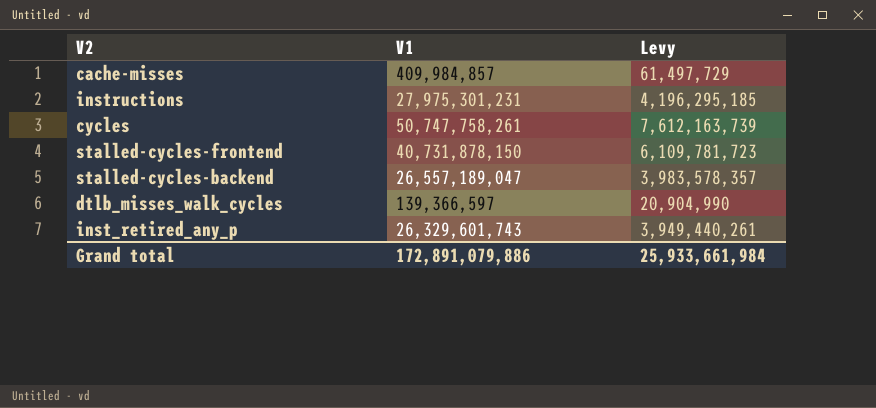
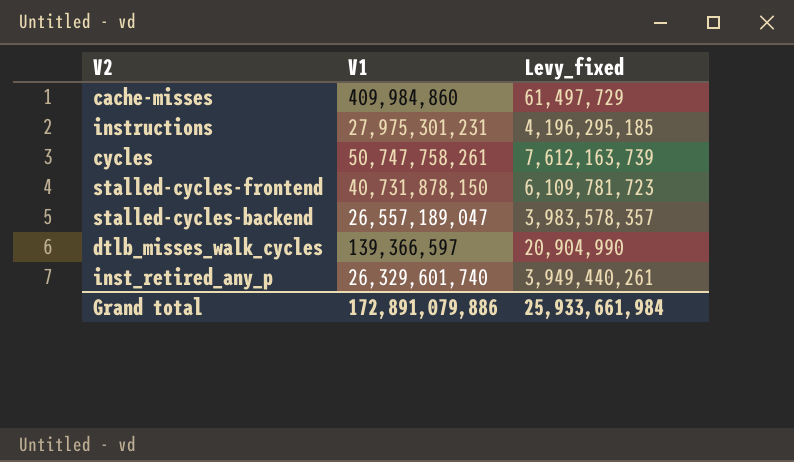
column name: Levy -> Levy_fixed
cache-misses | V1: 409,984,857 -> 409,984,860
inst_retired_any_p | V1: 26,329,601,743 -> 26,329,601,740

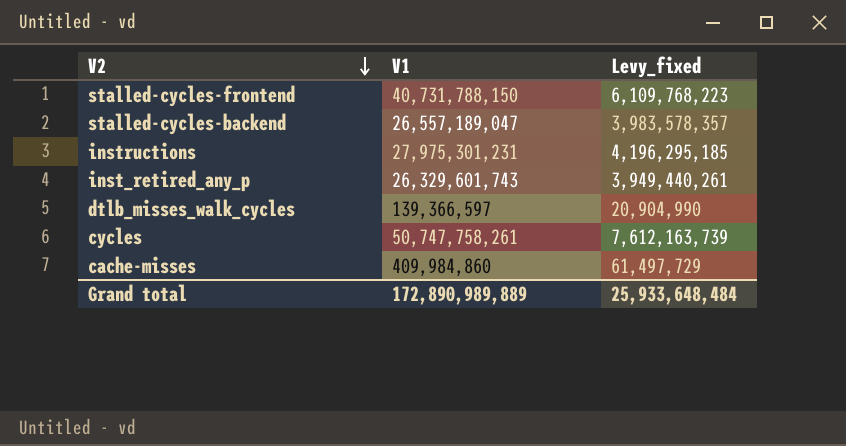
row order: none -> V2 descending
stalled-cycles-frontend | V1: 40,731,878,150 -> 40,731,788,150
stalled-cycles-frontend | Levy_fixed: 6,109,781,723 -> 6,109,768,223
inst_retired_any_p | V1: 26,329,601,740 -> 26,329,601,743
Grand total | V1: 172,891,079,886 -> 172,890,989,889
Grand total | Levy_fixed: 25,933,661,984 -> 25,933,648,484

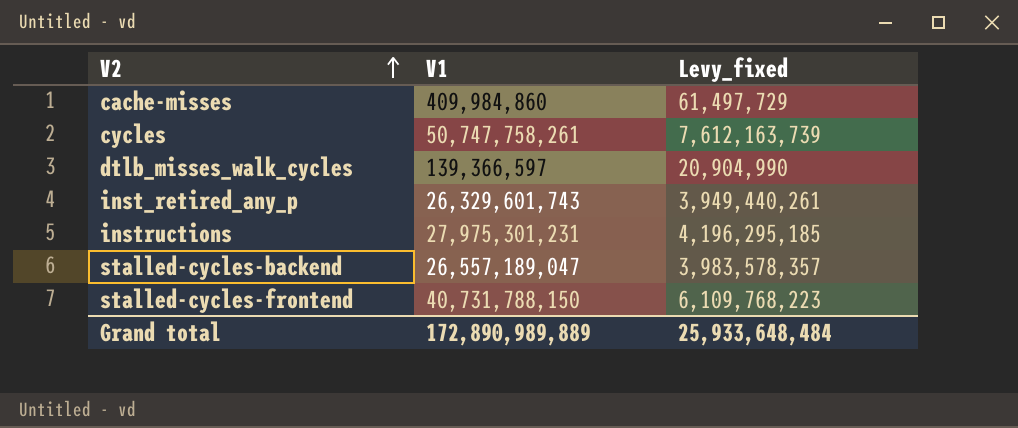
row order: V2 descending -> V2 ascending

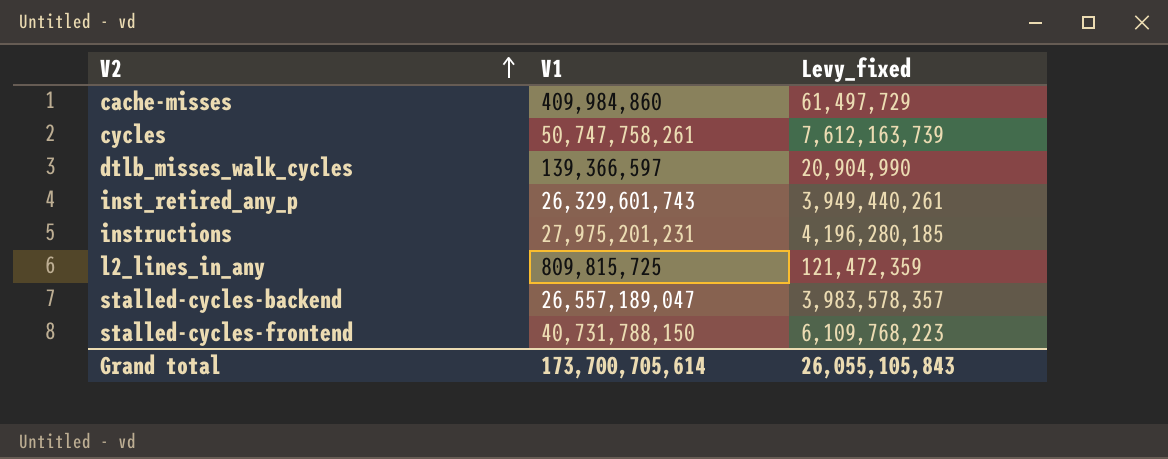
instructions | V1: 27,975,301,231 -> 27,975,201,231
instructions | Levy_fixed: 4,196,295,185 -> 4,196,280,185
row l2_lines_in_any: none -> 809,815,725 | 121,472,359
Grand total | V1: 172,890,989,889 -> 173,700,705,614
Grand total | Levy_fixed: 25,933,648,484 -> 26,055,105,843

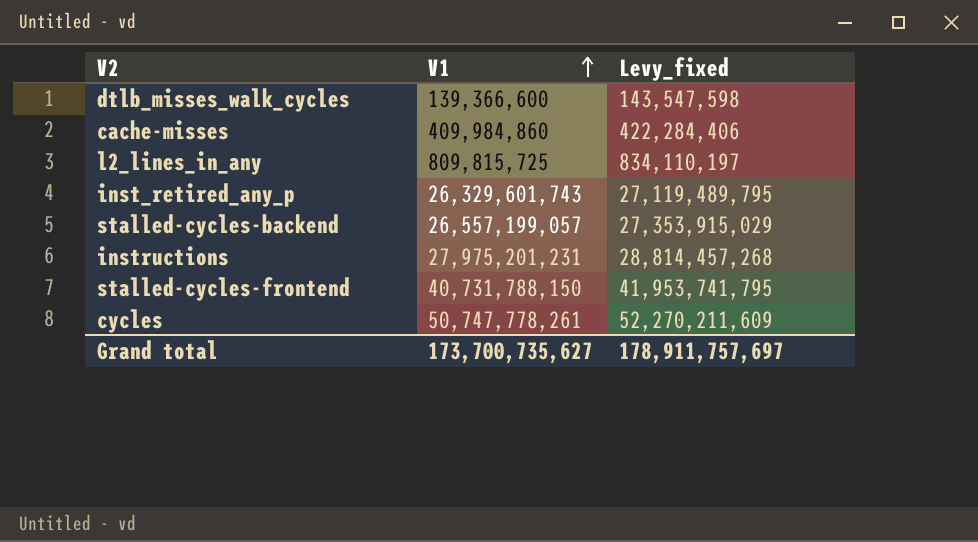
row order: V2 ascending -> V1 ascending
column Levy_fixed | formula: [V1] * 0.15 -> [V1] * 1.03
dtlb_misses_walk_cycles | V1: 139,366,597 -> 139,366,600
stalled-cycles-backend | V1: 26,557,189,047 -> 26,557,199,057
cycles | V1: 50,747,758,261 -> 50,747,778,261
Grand total | V1: 173,700,705,614 -> 173,700,735,627
Grand total | Levy_fixed: 26,055,105,843 -> 178,911,757,697

